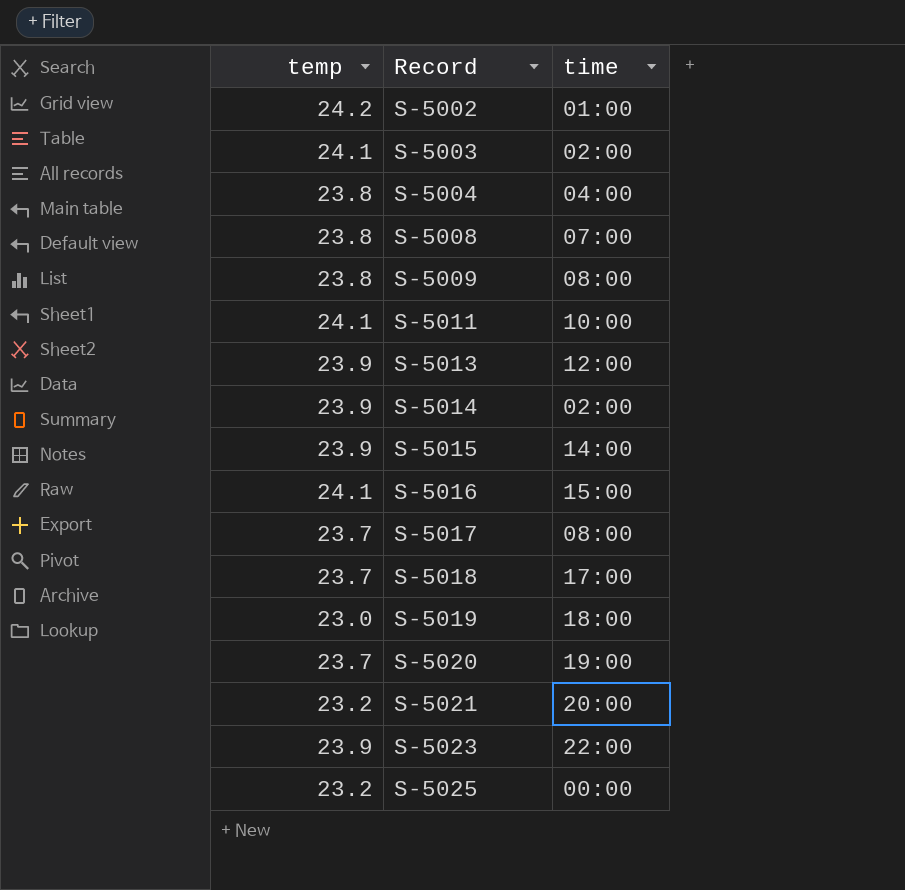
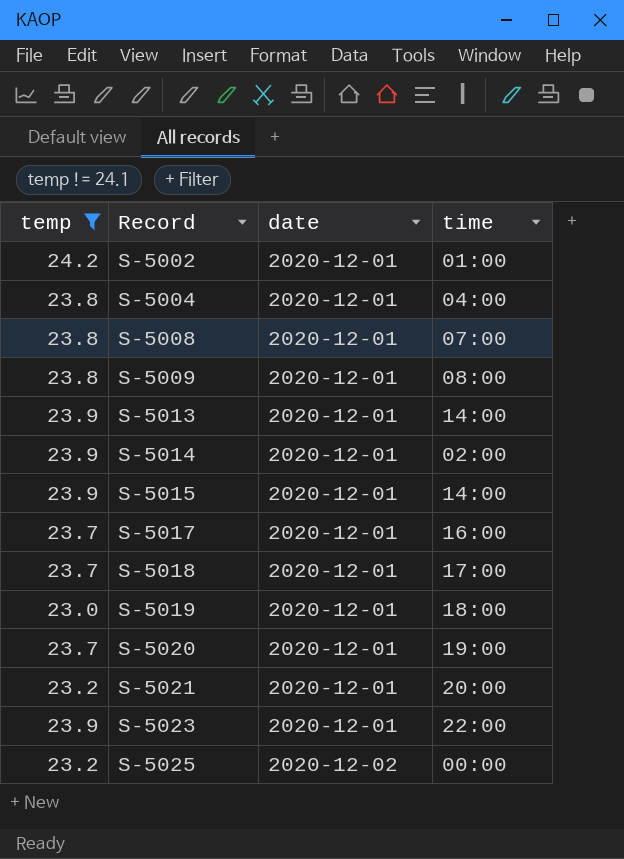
filter: none -> temp != 24.1
column date | position: none -> 3
S-5013 | time: 12:00 -> 14:00
S-5017 | time: 08:00 -> 16:00

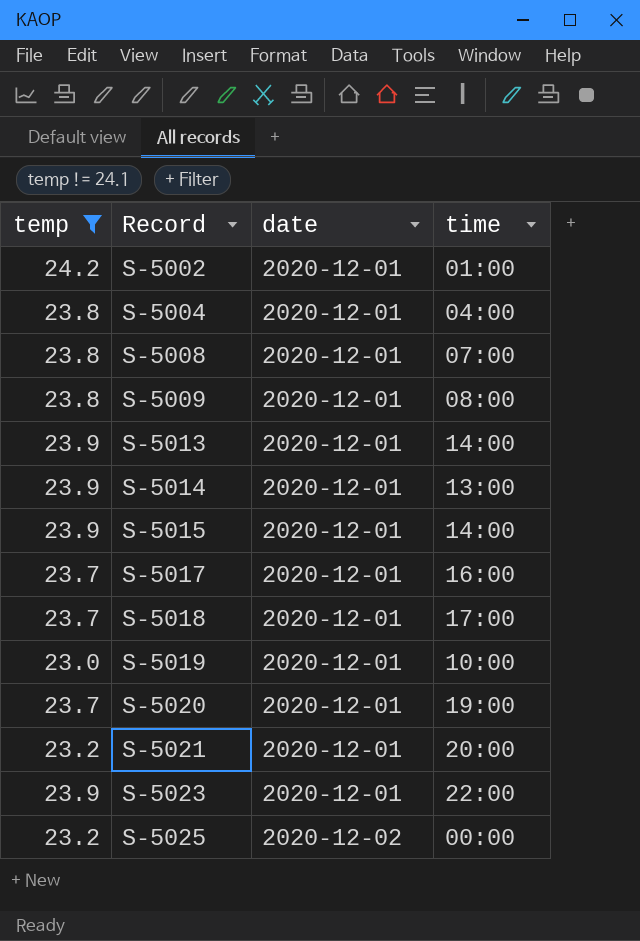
S-5014 | time: 02:00 -> 13:00
S-5019 | time: 18:00 -> 10:00

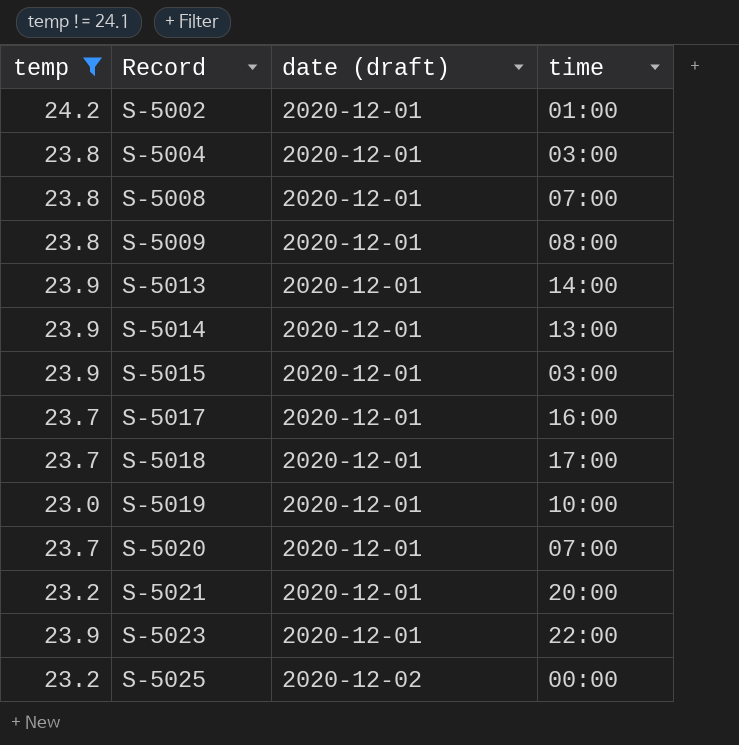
column name: date -> date (draft)
S-5004 | time: 04:00 -> 03:00
S-5015 | time: 14:00 -> 03:00
S-5020 | time: 19:00 -> 07:00

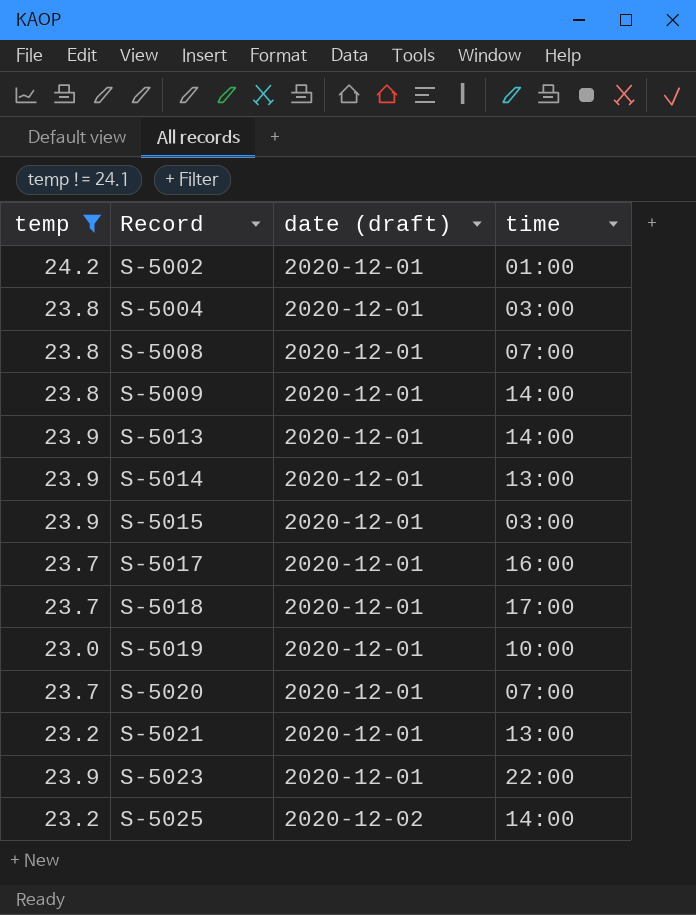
S-5009 | time: 08:00 -> 14:00
S-5021 | time: 20:00 -> 13:00
S-5025 | time: 00:00 -> 14:00

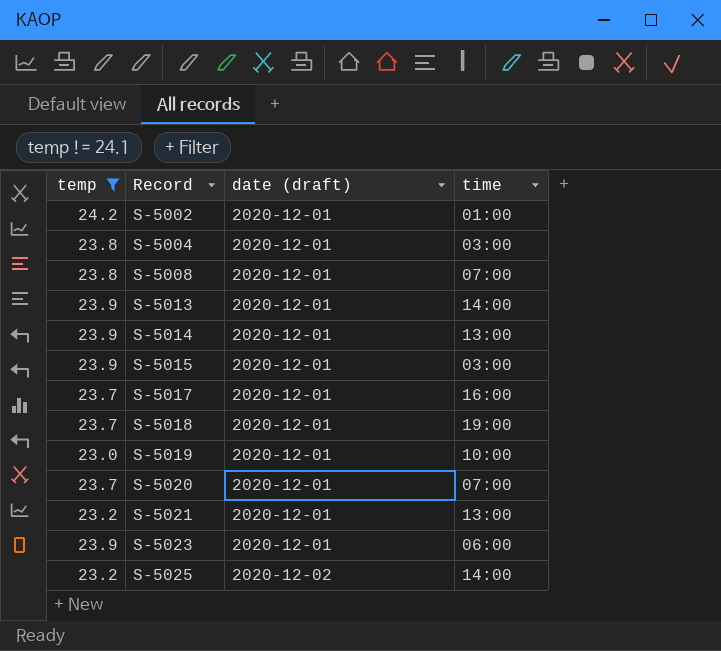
row S-5009: 23.8 | 2020-12-01 | 14:00 -> none
S-5018 | time: 17:00 -> 19:00
S-5023 | time: 22:00 -> 06:00

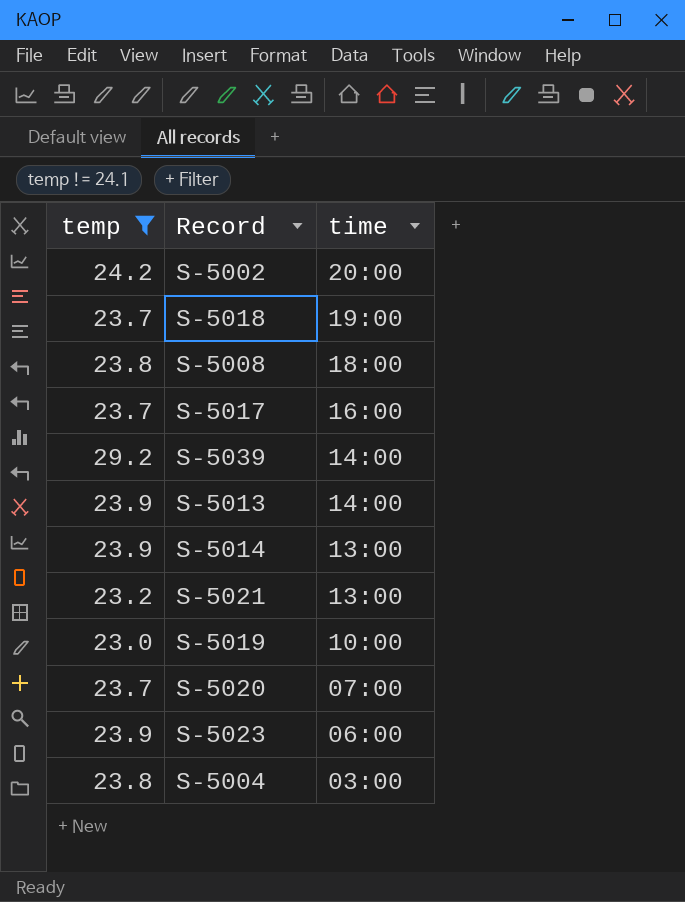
row order: Record ascending -> time descending
column date (draft) | position: 3 -> none
row S-5015: 23.9 | 2020-12-01 | 03:00 -> none
row S-5025: 23.2 | 2020-12-02 | 14:00 -> none
S-5002 | time: 01:00 -> 20:00
S-5008 | time: 07:00 -> 18:00
row S-5039: none -> 29.2 | 14:00

